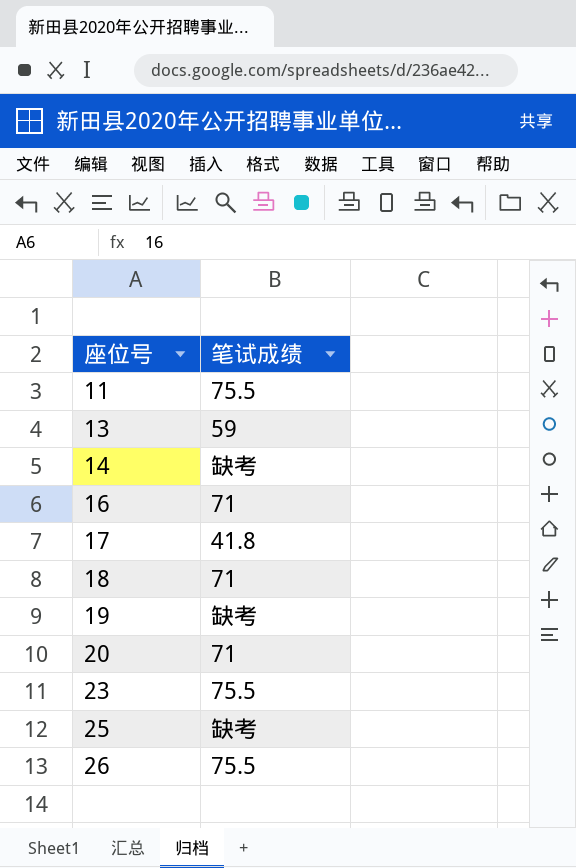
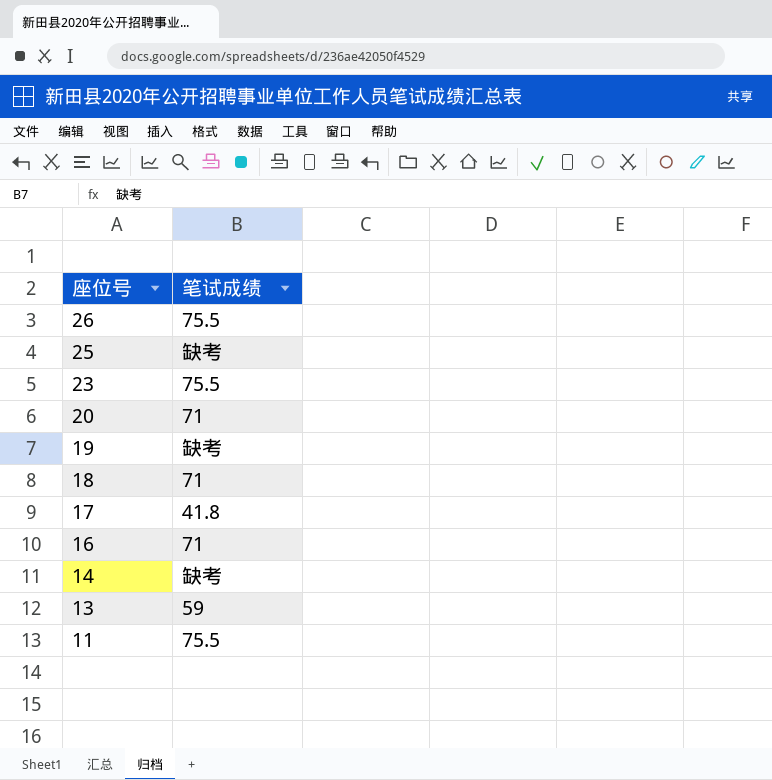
row order: 座位号 ascending -> 座位号 descending

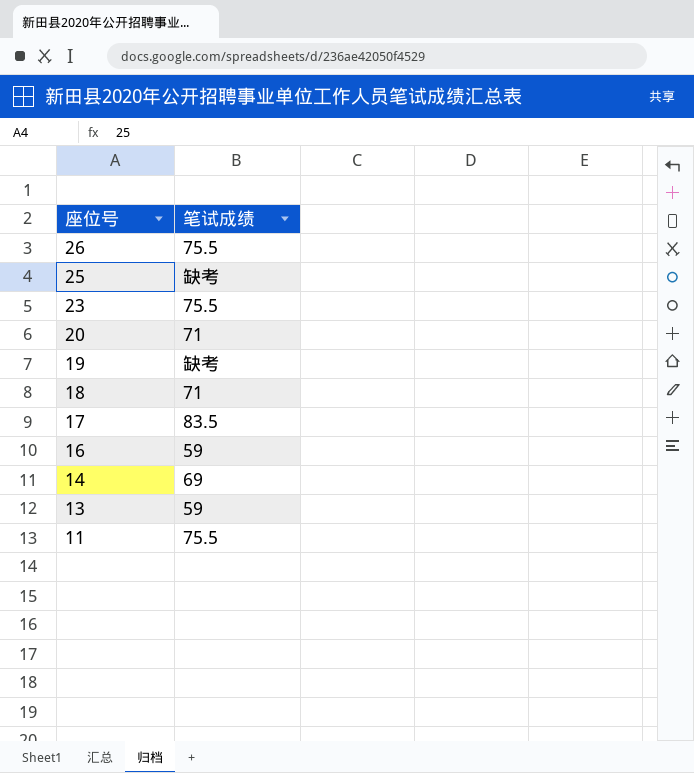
17 | 笔试成绩: 41.8 -> 83.5
16 | 笔试成绩: 71 -> 59
14 | 笔试成绩: 缺考 -> 69

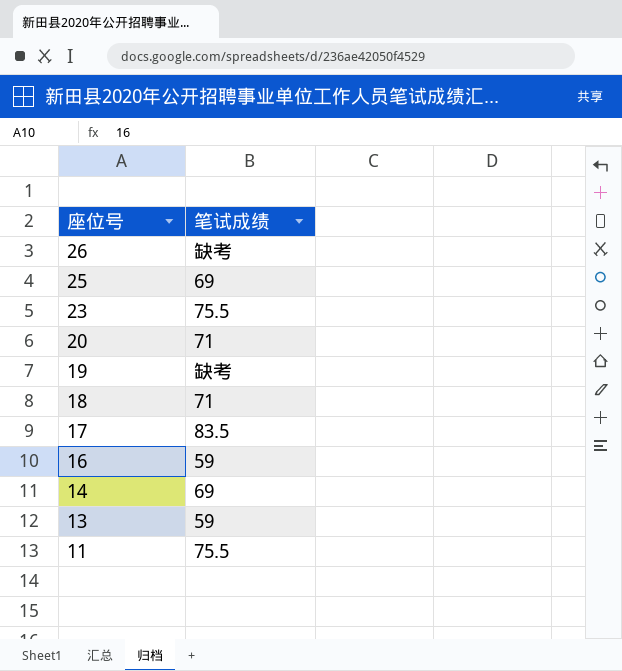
26 | 笔试成绩: 75.5 -> 缺考
25 | 笔试成绩: 缺考 -> 69

